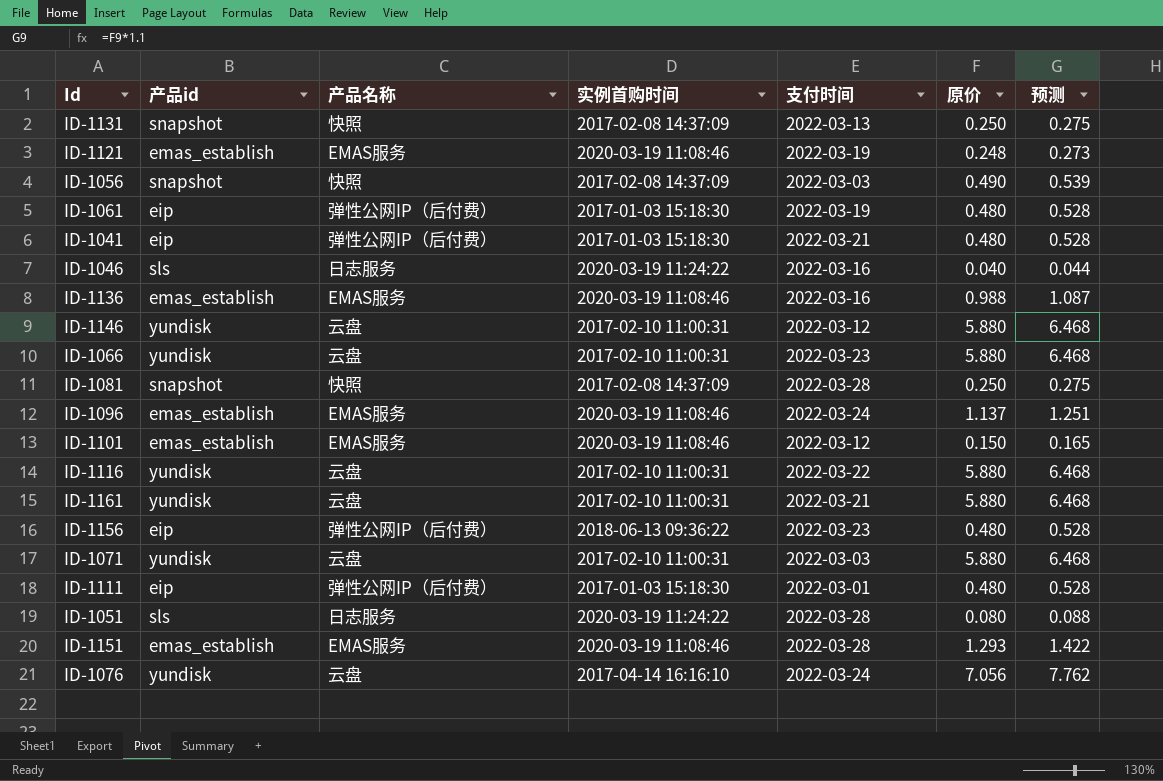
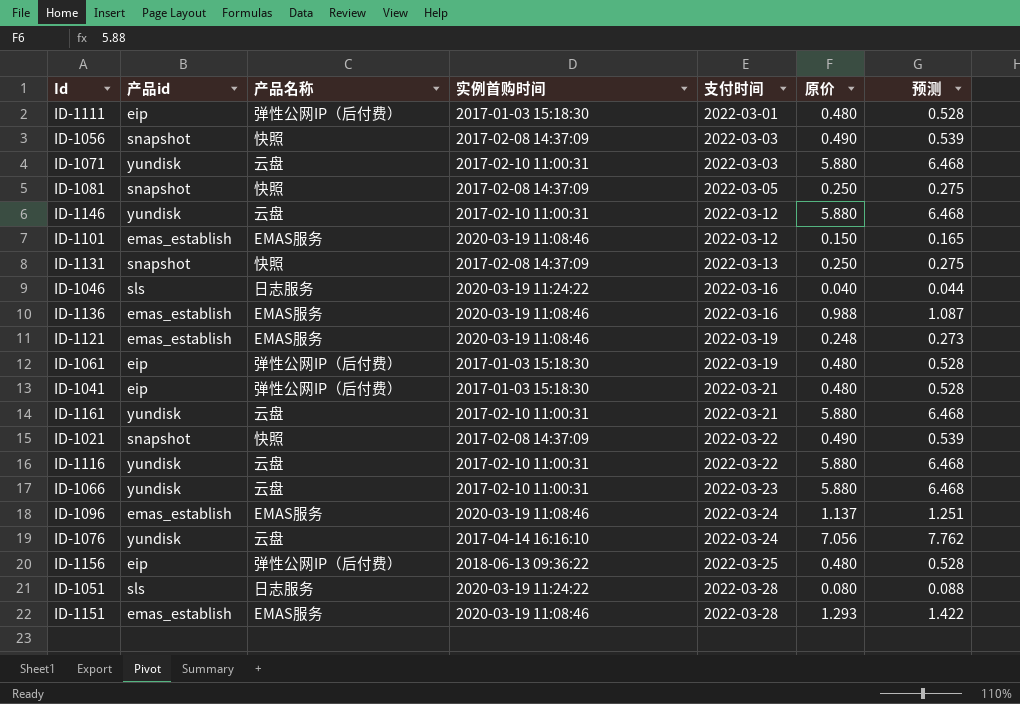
row order: none -> 支付时间 ascending
ID-1081 | 支付时间: 2022-03-28 -> 2022-03-05
row ID-1021: none -> snapshot | 快照 | 2017-02-08 14:37:09 | 2022-03-22 | 0.490 | 0.539
ID-1156 | 支付时间: 2022-03-23 -> 2022-03-25

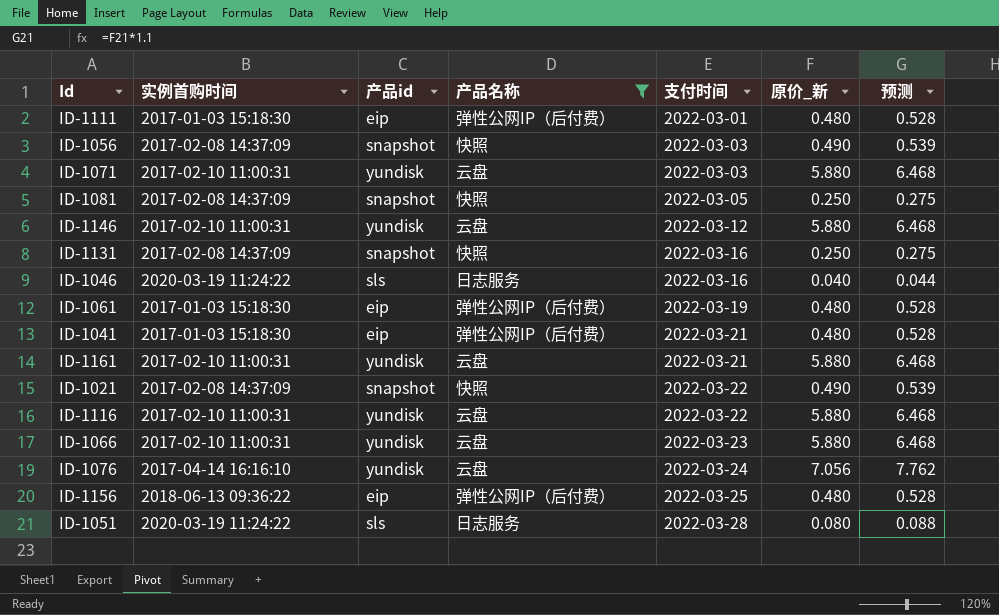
filter: none -> 产品名称 != EMAS服务
column 实例首购时间 | position: 4 -> 2
column name: 原价 -> 原价_新
ID-1131 | 支付时间: 2022-03-13 -> 2022-03-16

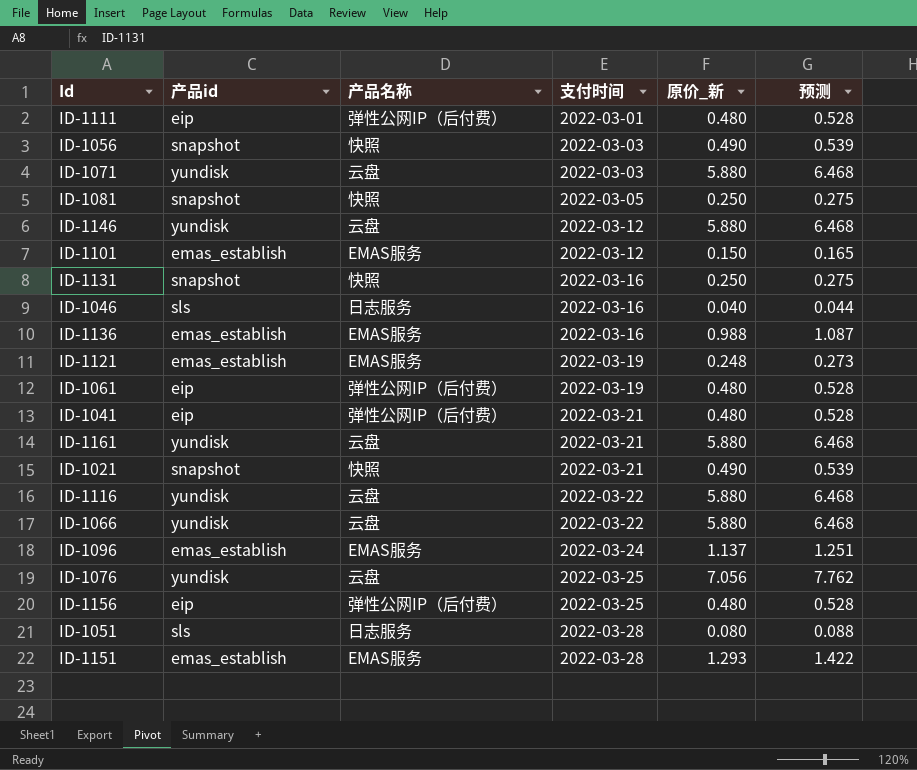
filter: 产品名称 != EMAS服务 -> none
column 实例首购时间 | position: 2 -> none
ID-1021 | 支付时间: 2022-03-22 -> 2022-03-21
ID-1066 | 支付时间: 2022-03-23 -> 2022-03-22
ID-1076 | 支付时间: 2022-03-24 -> 2022-03-25

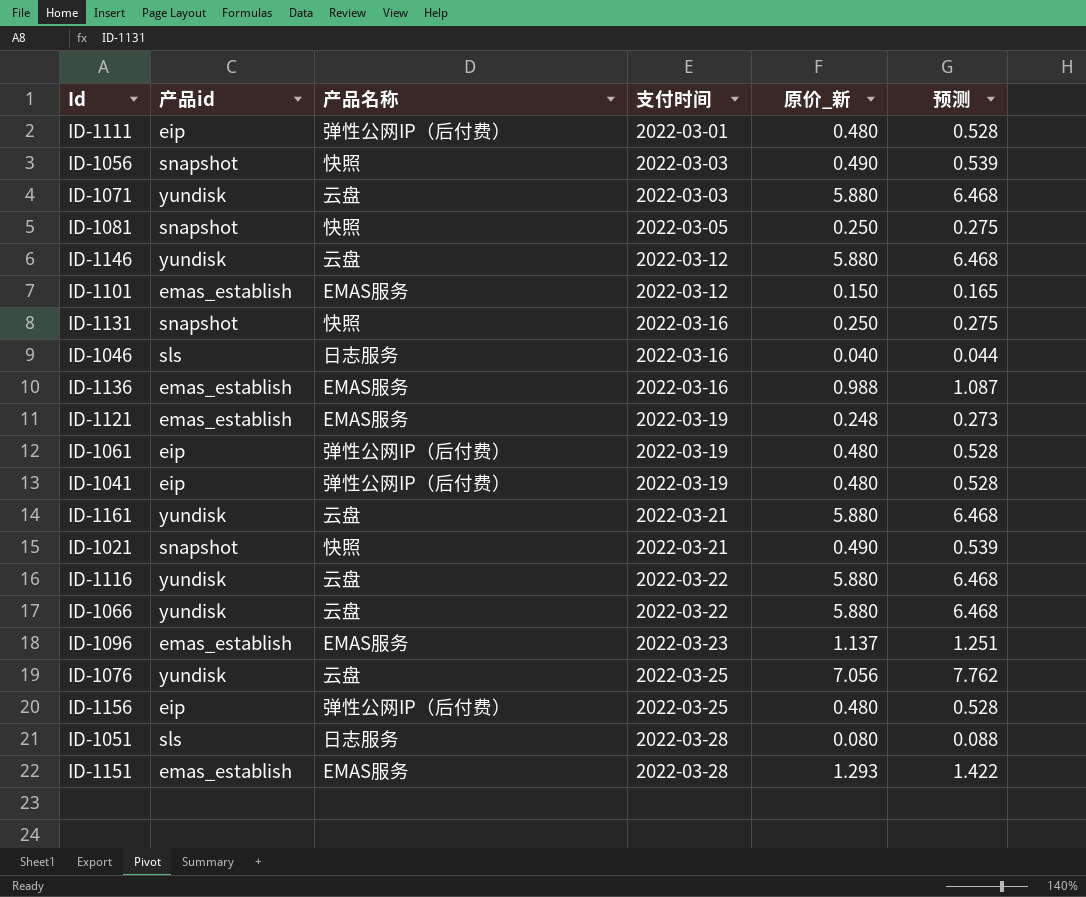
ID-1041 | 支付时间: 2022-03-21 -> 2022-03-19
ID-1096 | 支付时间: 2022-03-24 -> 2022-03-23

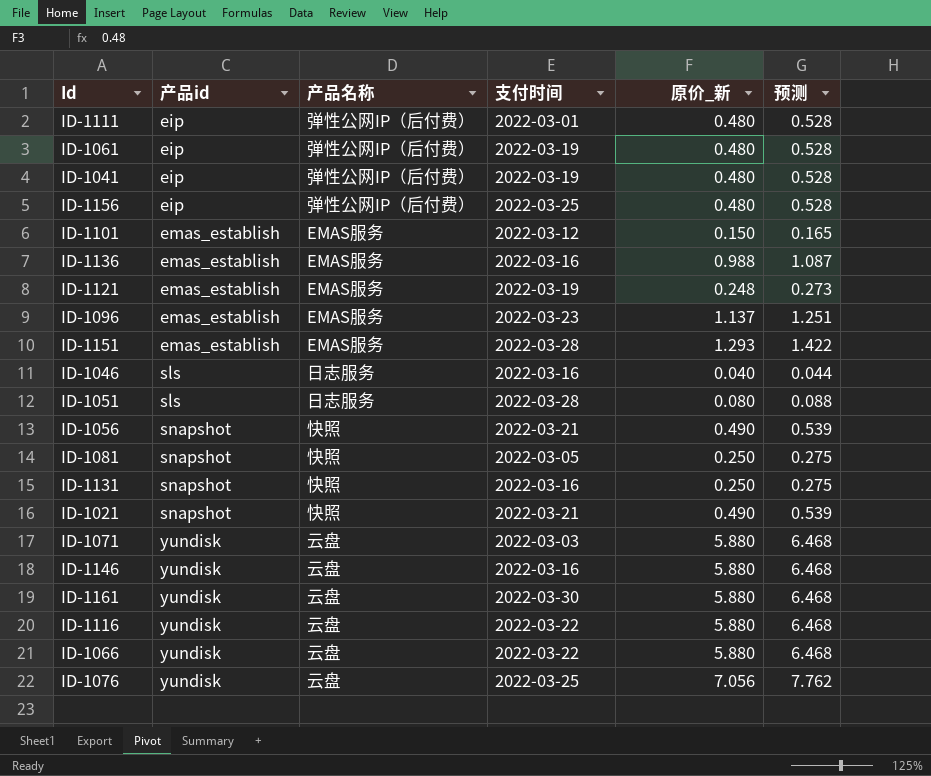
row order: 支付时间 ascending -> 产品id ascending
ID-1056 | 支付时间: 2022-03-03 -> 2022-03-21
ID-1146 | 支付时间: 2022-03-12 -> 2022-03-16
ID-1161 | 支付时间: 2022-03-21 -> 2022-03-30

